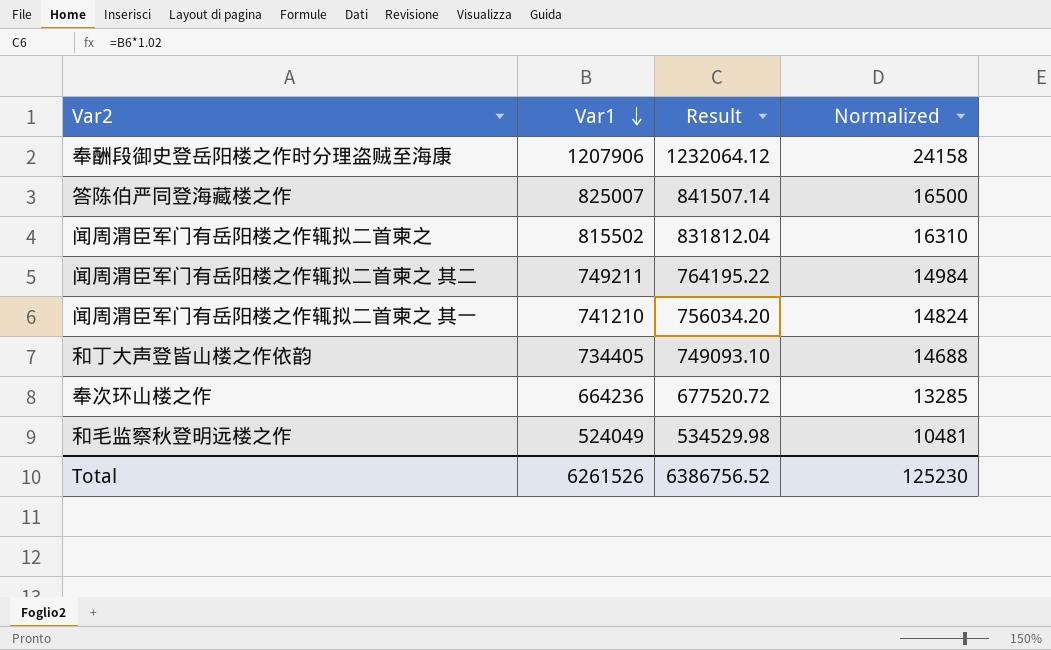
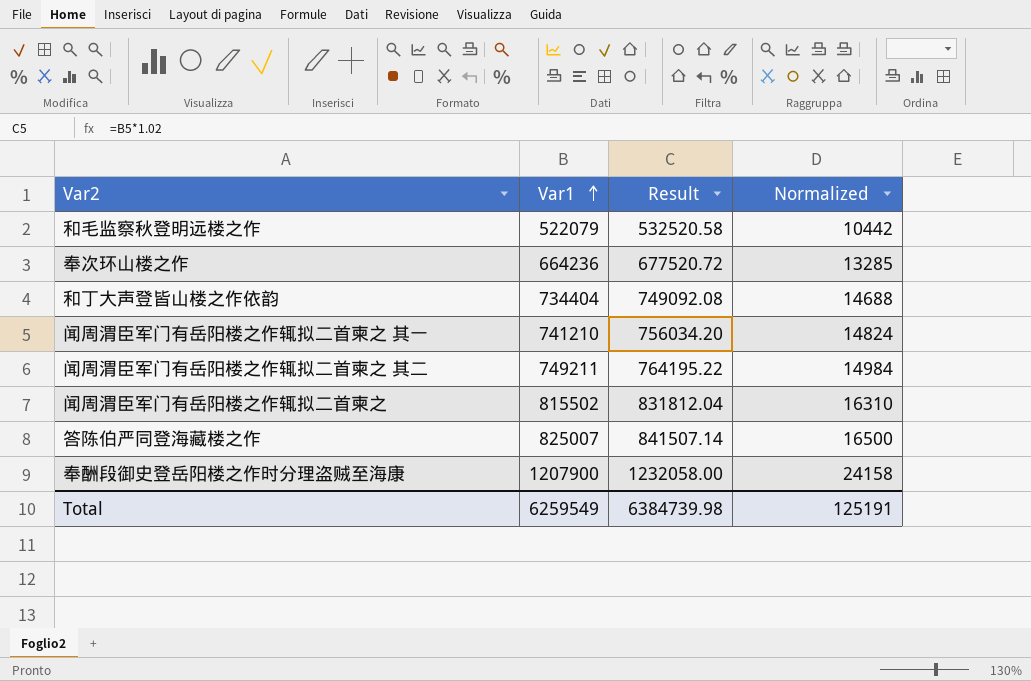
row order: Var1 descending -> Var1 ascending
和毛监察秋登明远楼之作 | Var1: 524049 -> 522079
和毛监察秋登明远楼之作 | Result: 534529.98 -> 532520.58
和毛监察秋登明远楼之作 | Normalized: 10481 -> 10442
和丁大声登皆山楼之作依韵 | Var1: 734405 -> 734404
和丁大声登皆山楼之作依韵 | Result: 749093.10 -> 749092.08
奉酬段御史登岳阳楼之作时分理盗贼至海康 | Var1: 1207906 -> 1207900
奉酬段御史登岳阳楼之作时分理盗贼至海康 | Result: 1232064.12 -> 1232058.00
Total | Var1: 6261526 -> 6259549
Total | Result: 6386756.52 -> 6384739.98
Total | Normalized: 125230 -> 125191

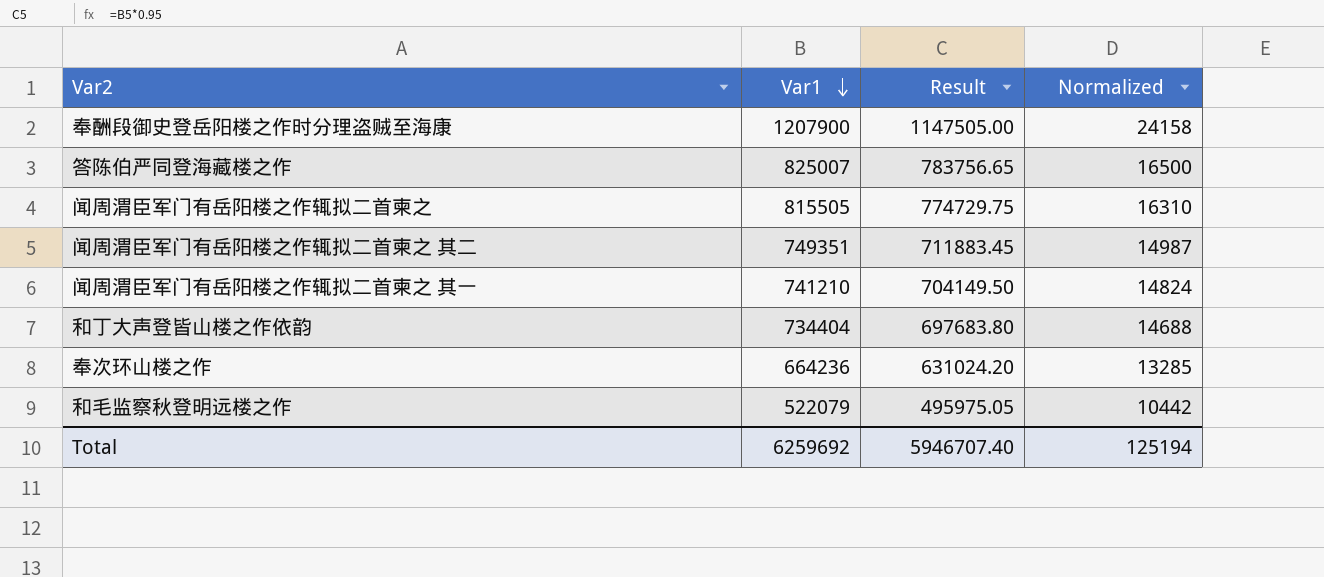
row order: Var1 ascending -> Var1 descending
column Result | formula: [Var1] * 1.02 -> [Var1] * 0.95
闻周渭臣军门有岳阳楼之作辄拟二首柬之 | Var1: 815502 -> 815505
闻周渭臣军门有岳阳楼之作辄拟二首柬之 其二 | Var1: 749211 -> 749351
闻周渭臣军门有岳阳楼之作辄拟二首柬之 其二 | Normalized: 14984 -> 14987
Total | Var1: 6259549 -> 6259692
Total | Result: 6384739.98 -> 5946707.40
Total | Normalized: 125191 -> 125194

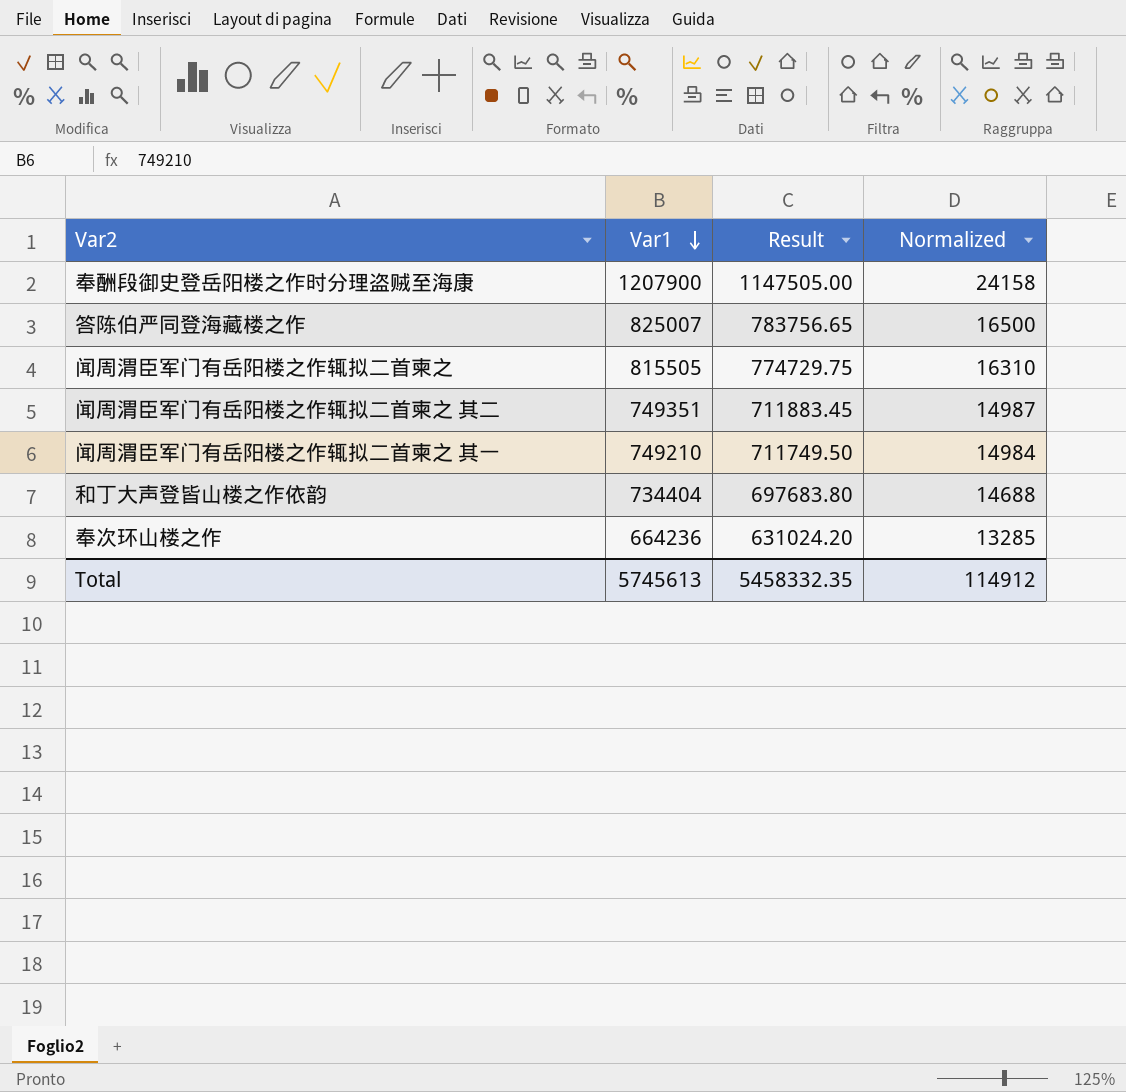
row 和毛监察秋登明远楼之作: 522079 | 495975.05 | 10442 -> none
闻周渭臣军门有岳阳楼之作辄拟二首柬之 其一 | Var1: 741210 -> 749210
闻周渭臣军门有岳阳楼之作辄拟二首柬之 其一 | Result: 704149.50 -> 711749.50
闻周渭臣军门有岳阳楼之作辄拟二首柬之 其一 | Normalized: 14824 -> 14984
Total | Var1: 6259692 -> 5745613
Total | Result: 5946707.40 -> 5458332.35
Total | Normalized: 125194 -> 114912

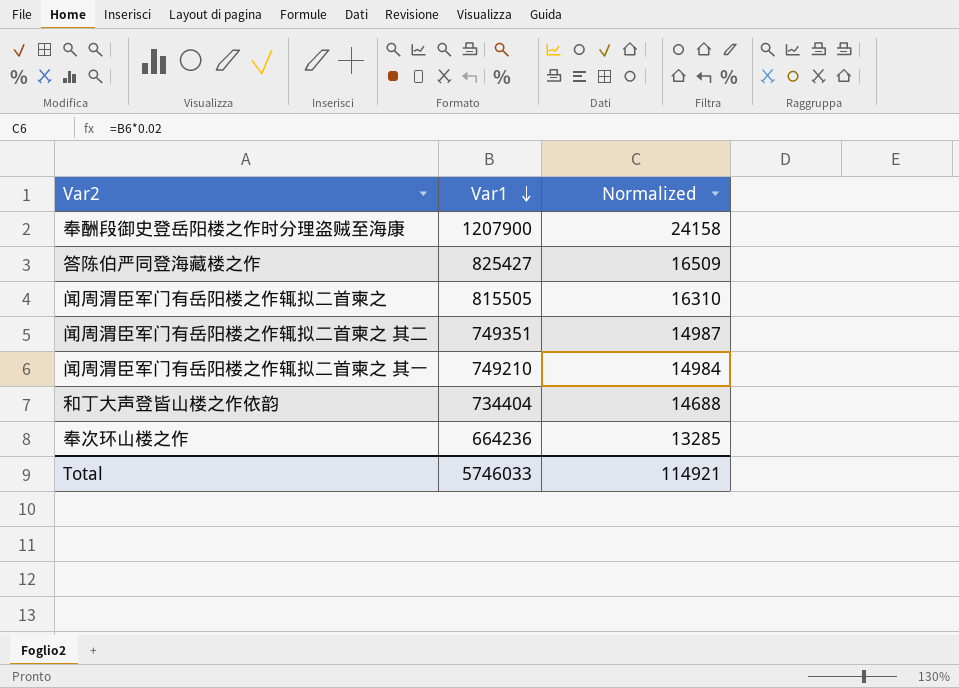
column Result | formula: [Var1] * 0.95 -> none
答陈伯严同登海藏楼之作 | Var1: 825007 -> 825427
答陈伯严同登海藏楼之作 | Normalized: 16500 -> 16509
Total | Var1: 5745613 -> 5746033
Total | Normalized: 114912 -> 114921

